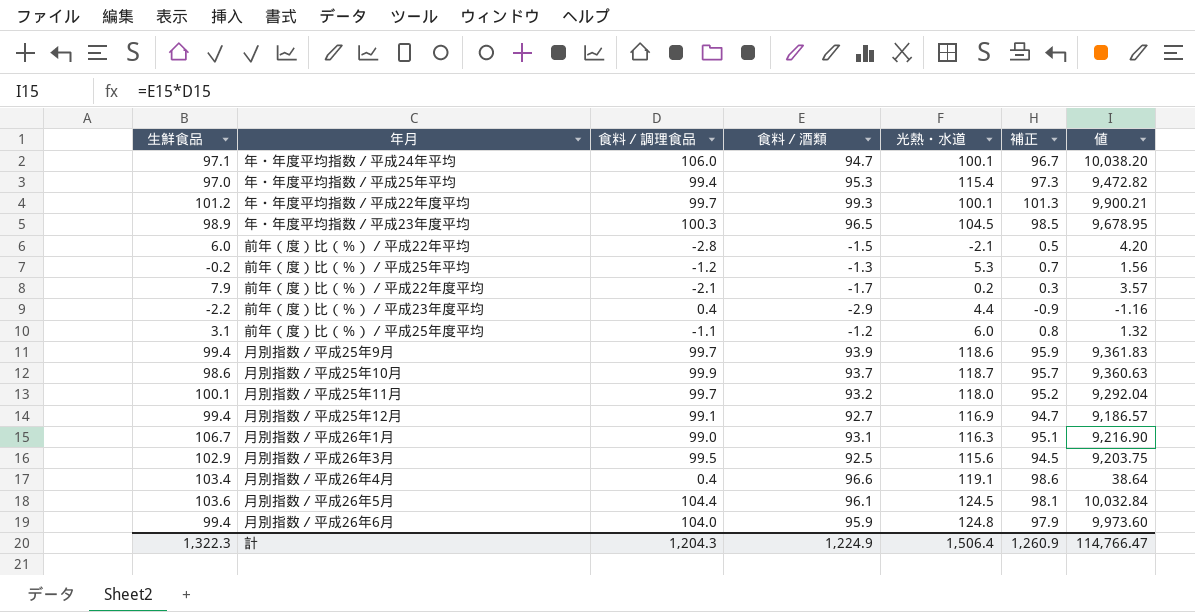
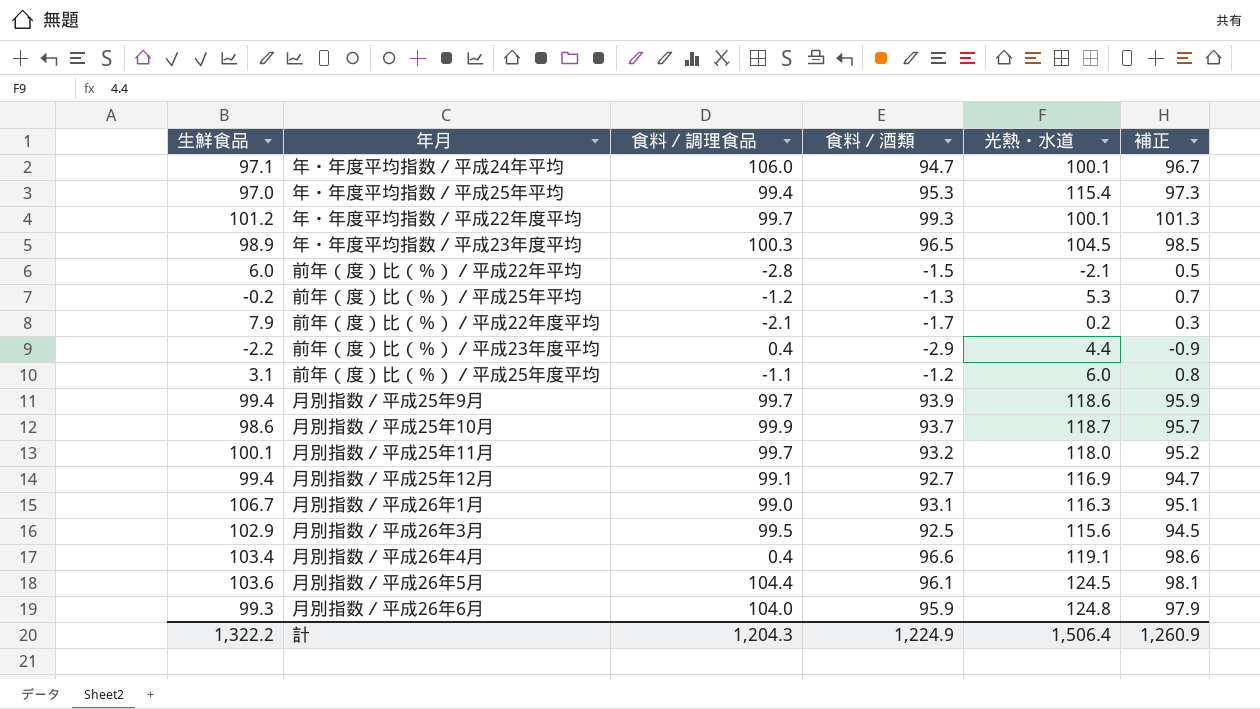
column 値 | formula: [食料／調理食品] * [食料／酒類] -> none
月別指数／平成26年6月 | 生鮮食品: 99.4 -> 99.3
計 | 生鮮食品: 1,322.3 -> 1,322.2

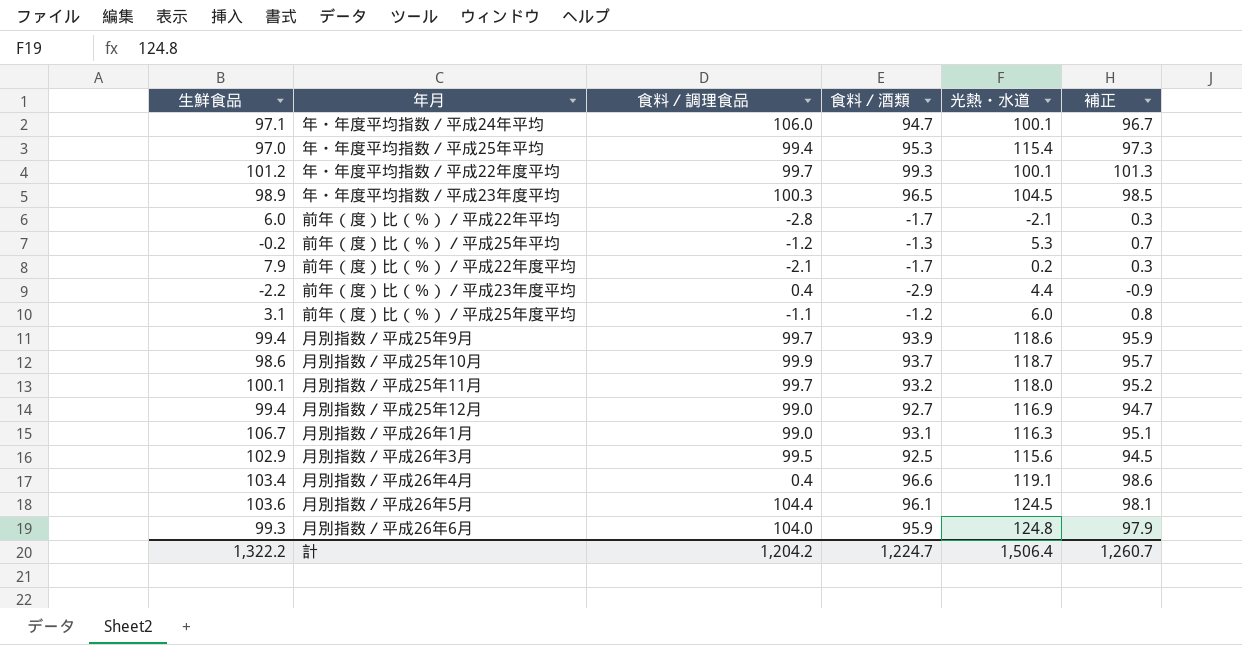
前年（度）比（％）／平成22年平均 | 食料／酒類: -1.5 -> -1.7
前年（度）比（％）／平成22年平均 | 補正: 0.5 -> 0.3
月別指数／平成25年12月 | 食料／調理食品: 99.1 -> 99.0
計 | 食料／調理食品: 1,204.3 -> 1,204.2
計 | 食料／酒類: 1,224.9 -> 1,224.7
計 | 補正: 1,260.9 -> 1,260.7

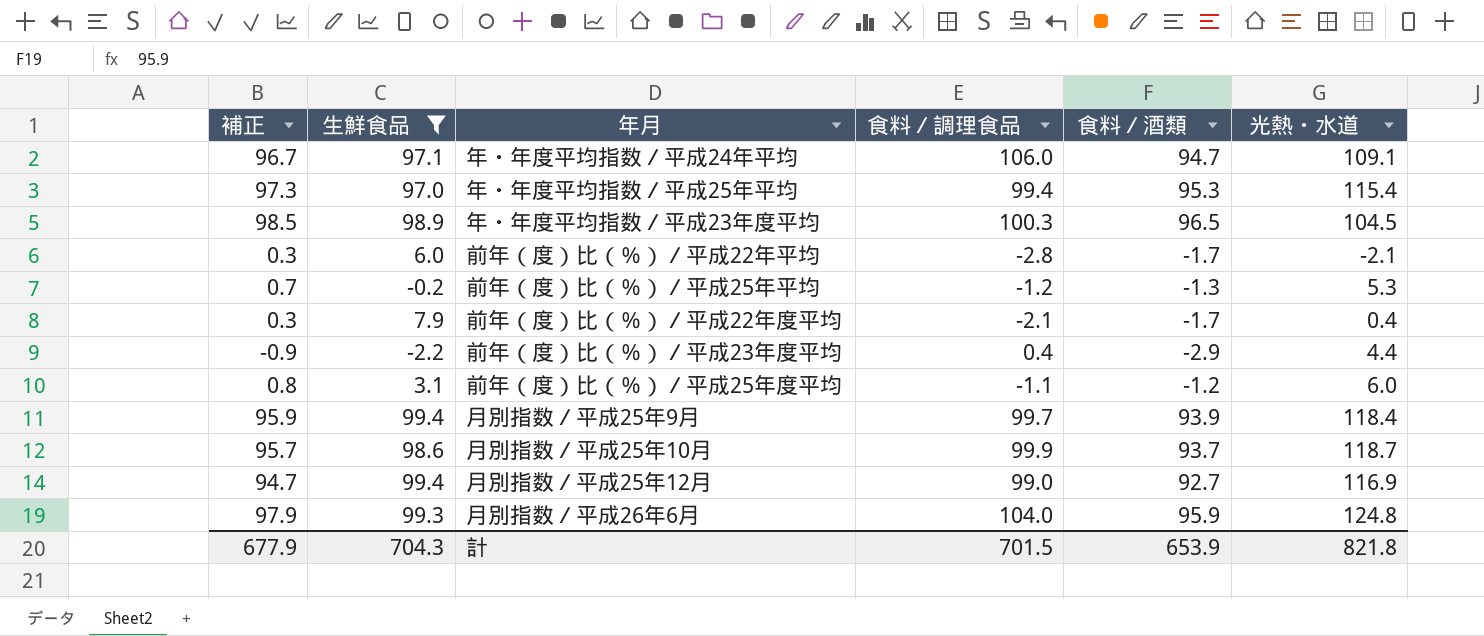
filter: none -> 生鮮食品 <= 99.4
column 補正 | position: 6 -> 1
年・年度平均指数／平成24年平均 | 光熱・水道: 100.1 -> 109.1
前年（度）比（％）／平成22年度平均 | 光熱・水道: 0.2 -> 0.4
月別指数／平成25年9月 | 光熱・水道: 118.6 -> 118.4
計 | 補正: 1,260.7 -> 677.9
計 | 生鮮食品: 1,322.2 -> 704.3
計 | 食料／調理食品: 1,204.2 -> 701.5
計 | 食料／酒類: 1,224.7 -> 653.9
計 | 光熱・水道: 1,506.4 -> 821.8

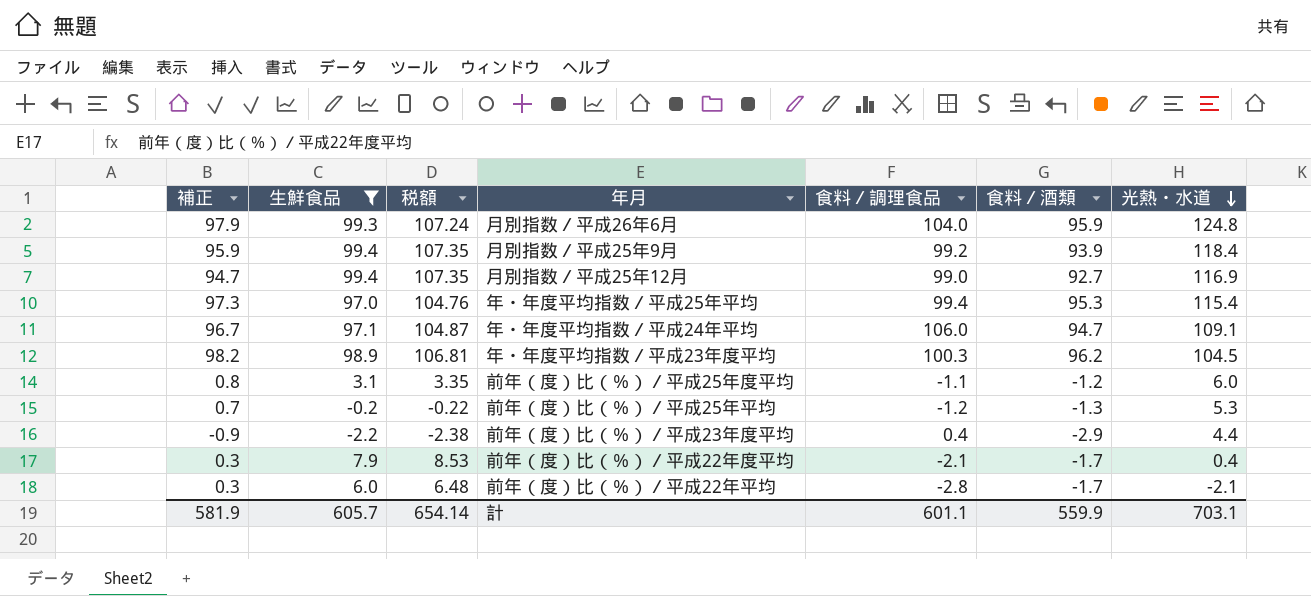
row order: none -> 光熱・水道 descending
column 税額 | formula: none -> [生鮮食品] * 1.08
row 月別指数／平成25年10月: 95.7 | 98.6 | 99.9 | 93.7 | 118.7 -> none
月別指数／平成25年9月 | 食料／調理食品: 99.7 -> 99.2
年・年度平均指数／平成23年度平均 | 補正: 98.5 -> 98.2
年・年度平均指数／平成23年度平均 | 食料／酒類: 96.5 -> 96.2
計 | 補正: 677.9 -> 581.9
計 | 生鮮食品: 704.3 -> 605.7
計 | 食料／調理食品: 701.5 -> 601.1
計 | 食料／酒類: 653.9 -> 559.9
計 | 光熱・水道: 821.8 -> 703.1

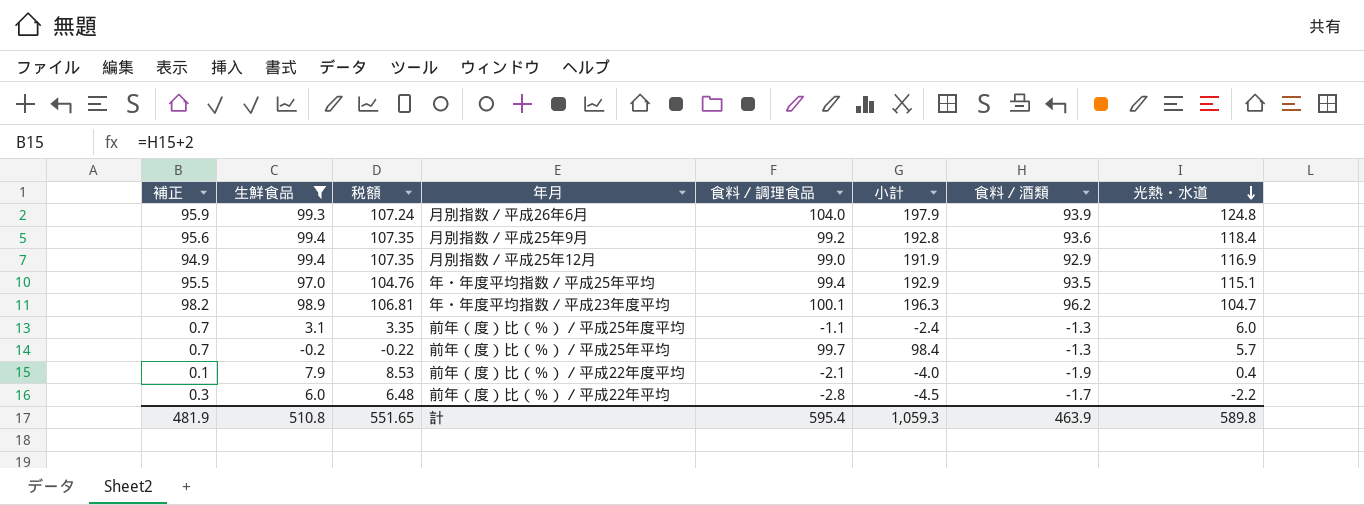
column 小計 | formula: none -> [食料／調理食品] + [食料／酒類]
row 年・年度平均指数／平成24年平均: 96.7 | 97.1 | 104.87 | 106.0 | 94.7 | 109.1 -> none
row 前年（度）比（％）／平成23年度平均: -0.9 | -2.2 | -2.38 | 0.4 | -2.9 | 4.4 -> none
月別指数／平成26年6月 | 補正: 97.9 -> 95.9
月別指数／平成26年6月 | 食料／酒類: 95.9 -> 93.9
月別指数／平成25年9月 | 補正: 95.9 -> 95.6
月別指数／平成25年9月 | 食料／酒類: 93.9 -> 93.6
月別指数／平成25年12月 | 補正: 94.7 -> 94.9
月別指数／平成25年12月 | 食料／酒類: 92.7 -> 92.9
年・年度平均指数／平成25年平均 | 補正: 97.3 -> 95.5
年・年度平均指数／平成25年平均 | 食料／酒類: 95.3 -> 93.5
年・年度平均指数／平成25年平均 | 光熱・水道: 115.4 -> 115.1
年・年度平均指数／平成23年度平均 | 食料／調理食品: 100.3 -> 100.1
年・年度平均指数／平成23年度平均 | 光熱・水道: 104.5 -> 104.7
前年（度）比（％）／平成25年度平均 | 補正: 0.8 -> 0.7
前年（度）比（％）／平成25年度平均 | 食料／酒類: -1.2 -> -1.3
前年（度）比（％）／平成25年平均 | 食料／調理食品: -1.2 -> 99.7
前年（度）比（％）／平成25年平均 | 光熱・水道: 5.3 -> 5.7
前年（度）比（％）／平成22年度平均 | 補正: 0.3 -> 0.1
前年（度）比（％）／平成22年度平均 | 食料／酒類: -1.7 -> -1.9
前年（度）比（％）／平成22年平均 | 光熱・水道: -2.1 -> -2.2
計 | 補正: 581.9 -> 481.9
計 | 生鮮食品: 605.7 -> 510.8
計 | 税額: 654.14 -> 551.65
計 | 食料／調理食品: 601.1 -> 595.4
計 | 食料／酒類: 559.9 -> 463.9
計 | 光熱・水道: 703.1 -> 589.8

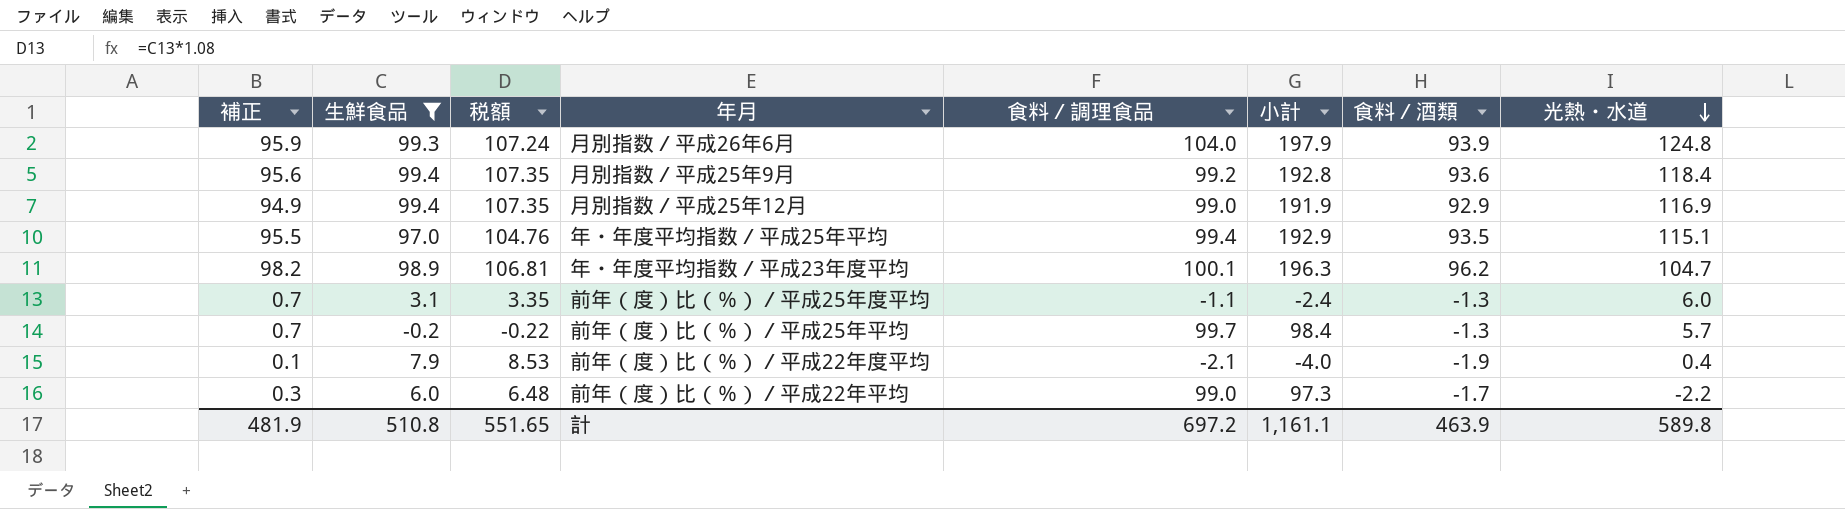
前年（度）比（％）／平成22年平均 | 食料／調理食品: -2.8 -> 99.0
前年（度）比（％）／平成22年平均 | 小計: -4.5 -> 97.3
計 | 食料／調理食品: 595.4 -> 697.2
計 | 小計: 1,059.3 -> 1,161.1

